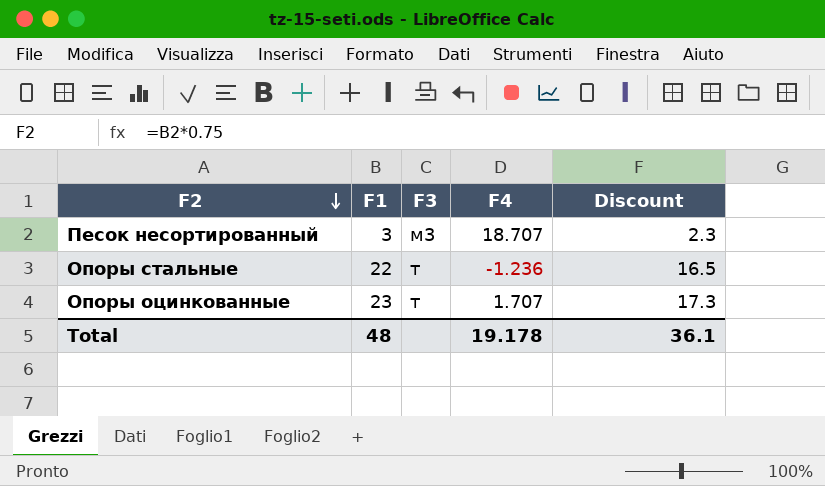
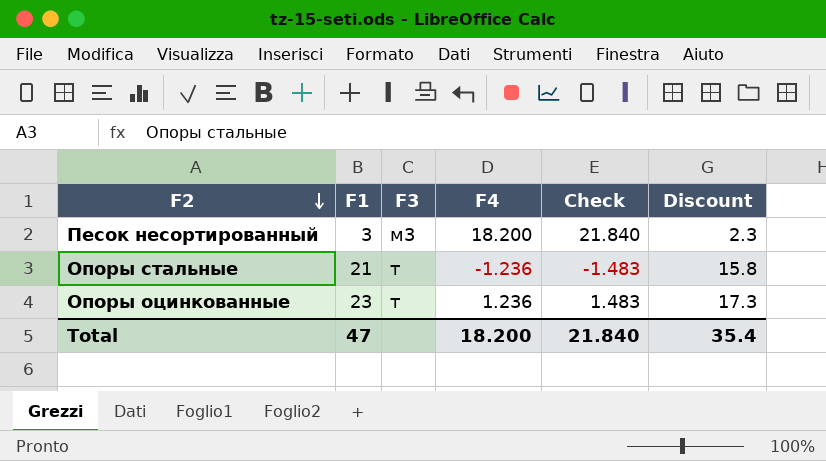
column Check | formula: none -> [F4] * 1.2
Песок несортированный | F4: 18.707 -> 18.200
Опоры стальные | F1: 22 -> 21
Опоры стальные | Discount: 16.5 -> 15.8
Опоры оцинкованные | F4: 1.707 -> 1.236
Total | F1: 48 -> 47
Total | F4: 19.178 -> 18.200
Total | Discount: 36.1 -> 35.4

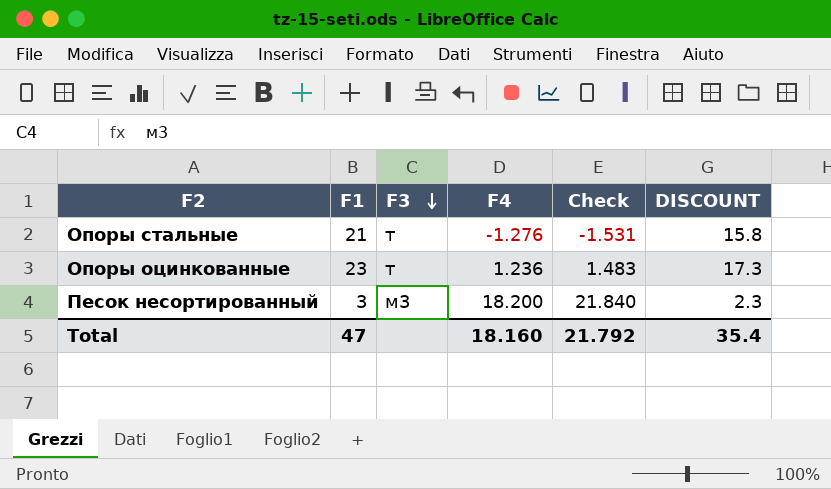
row order: F2 descending -> F3 descending
column name: Discount -> DISCOUNT
Опоры стальные | F4: -1.236 -> -1.276
Опоры стальные | Check: -1.483 -> -1.531
Total | F4: 18.200 -> 18.160
Total | Check: 21.840 -> 21.792

